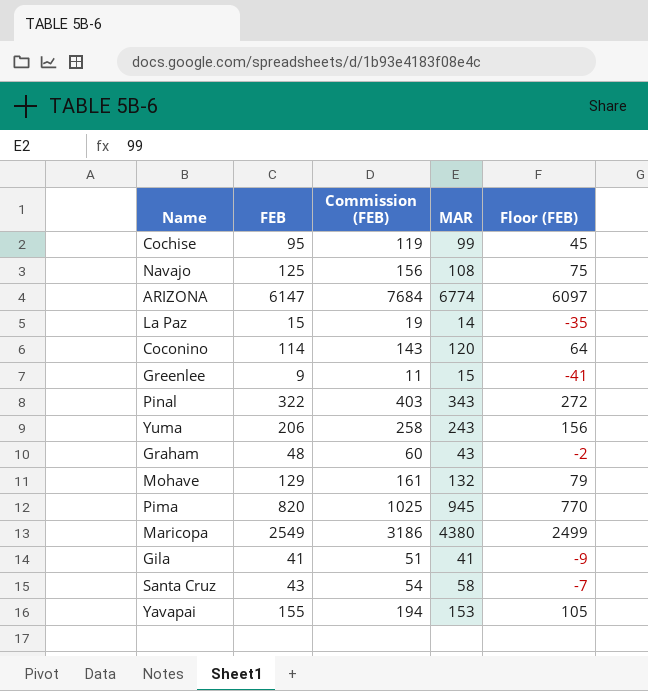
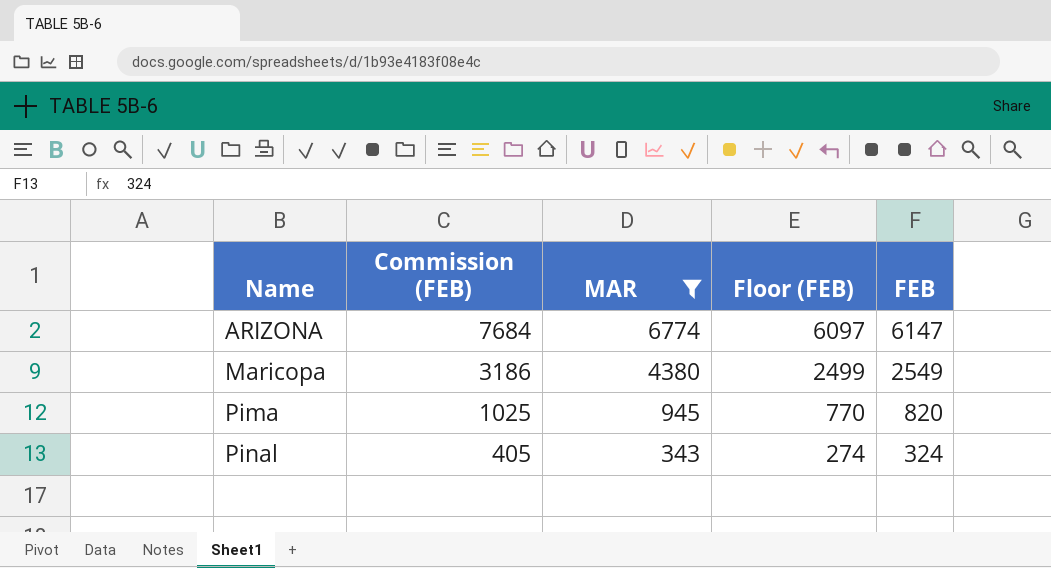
filter: none -> MAR >= 343
row order: none -> Name ascending
column FEB | position: 2 -> 5
Pinal | Commission (FEB): 403 -> 405
Pinal | Floor (FEB): 272 -> 274
Pinal | FEB: 322 -> 324

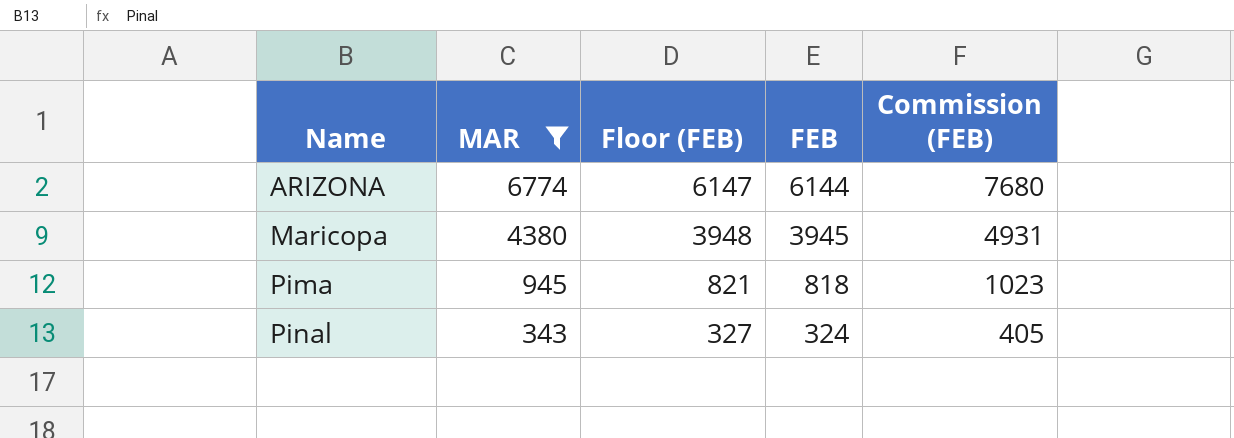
column Floor (FEB) | formula: [FEB] - 50 -> [FEB] + 3
column Commission (FEB) | position: 2 -> 5
ARIZONA | FEB: 6147 -> 6144
ARIZONA | Commission (FEB): 7684 -> 7680
Maricopa | FEB: 2549 -> 3945
Maricopa | Commission (FEB): 3186 -> 4931
Pima | FEB: 820 -> 818
Pima | Commission (FEB): 1025 -> 1023

